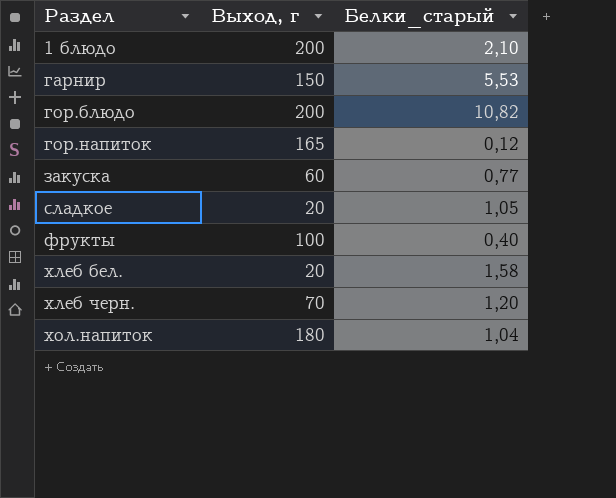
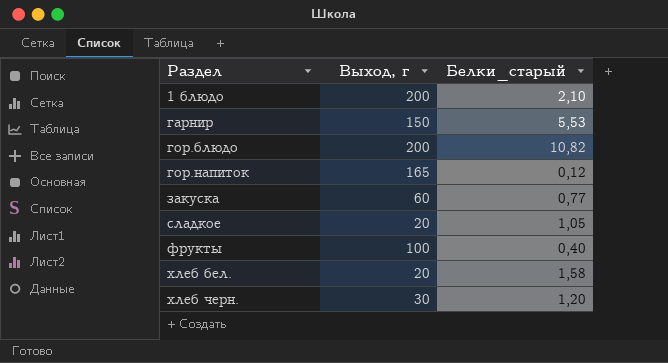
row хол.напиток: 180 | 1,04 -> none
хлеб черн. | Выход, г: 70 -> 30

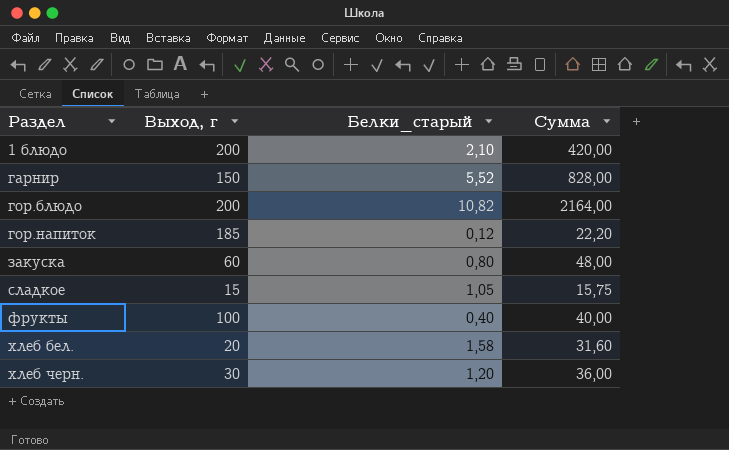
column Сумма | formula: none -> [Выход, г] * [Белки_старый]
гарнир | Белки_старый: 5,53 -> 5,52
гор.напиток | Выход, г: 165 -> 185
закуска | Белки_старый: 0,77 -> 0,80
сладкое | Выход, г: 20 -> 15

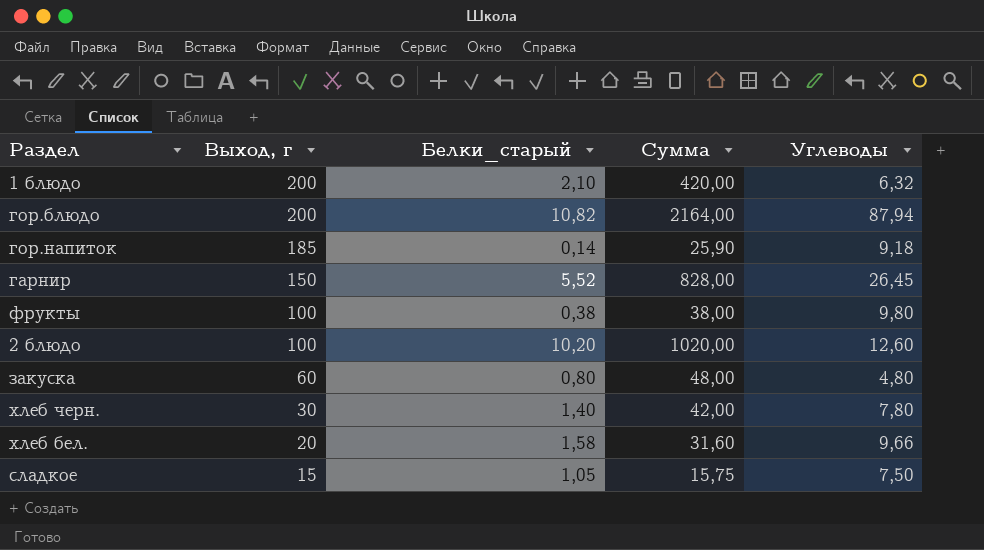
row order: Раздел ascending -> Выход, г descending
column Углеводы | position: none -> 5
гор.напиток | Белки_старый: 0,12 -> 0,14
гор.напиток | Сумма: 22,20 -> 25,90
фрукты | Белки_старый: 0,40 -> 0,38
фрукты | Сумма: 40,00 -> 38,00
row 2 блюдо: none -> 100 | 10,20 | 1020,00 | 12,60
хлеб черн. | Белки_старый: 1,20 -> 1,40
хлеб черн. | Сумма: 36,00 -> 42,00

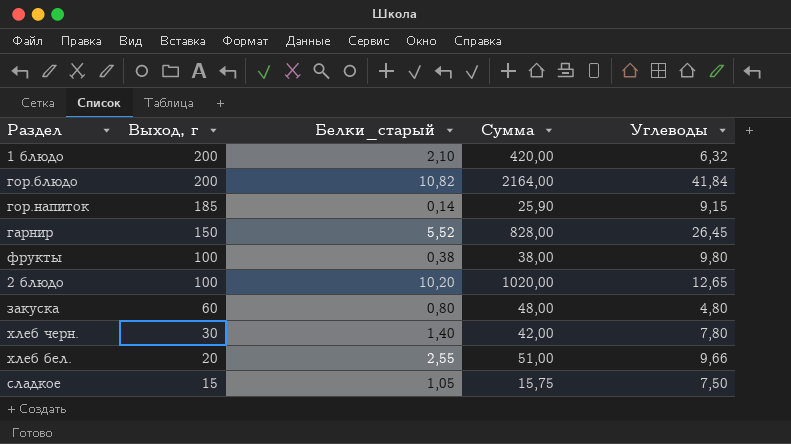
гор.блюдо | Углеводы: 87,94 -> 41,84
гор.напиток | Углеводы: 9,18 -> 9,15
2 блюдо | Углеводы: 12,60 -> 12,65
хлеб бел. | Белки_старый: 1,58 -> 2,55
хлеб бел. | Сумма: 31,60 -> 51,00

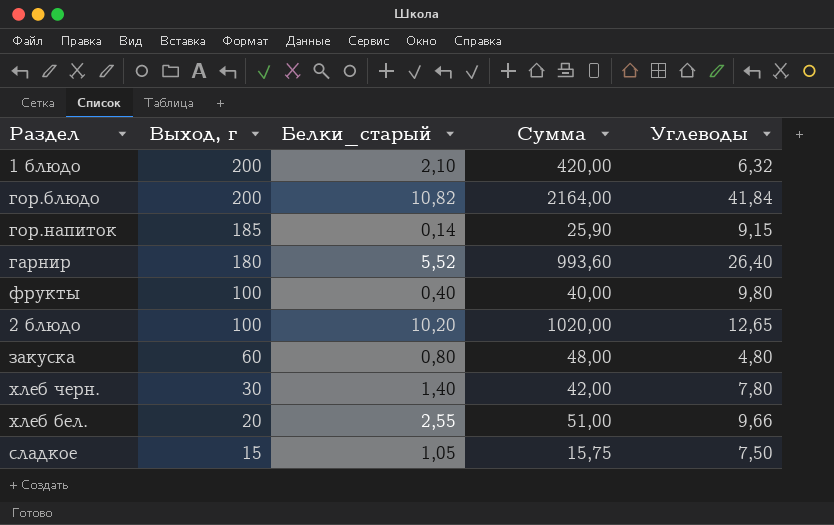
гарнир | Выход, г: 150 -> 180
гарнир | Сумма: 828,00 -> 993,60
гарнир | Углеводы: 26,45 -> 26,40
фрукты | Белки_старый: 0,38 -> 0,40
фрукты | Сумма: 38,00 -> 40,00

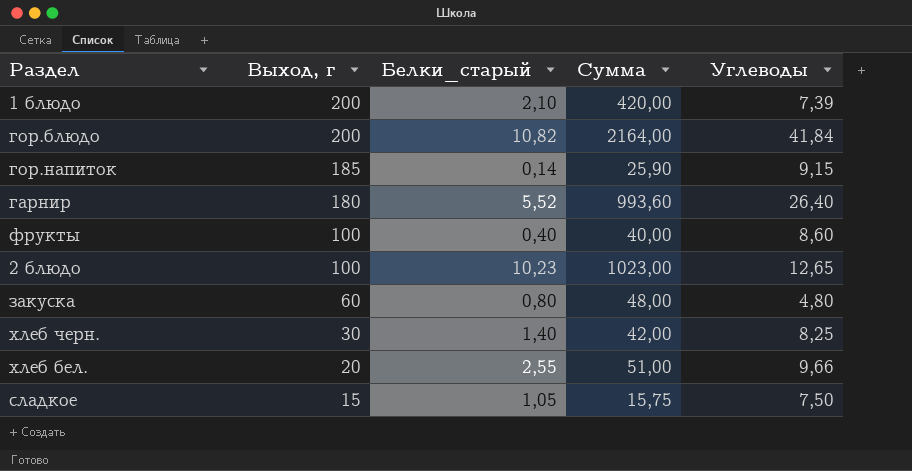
1 блюдо | Углеводы: 6,32 -> 7,39
фрукты | Углеводы: 9,80 -> 8,60
2 блюдо | Белки_старый: 10,20 -> 10,23
2 блюдо | Сумма: 1020,00 -> 1023,00
хлеб черн. | Углеводы: 7,80 -> 8,25

